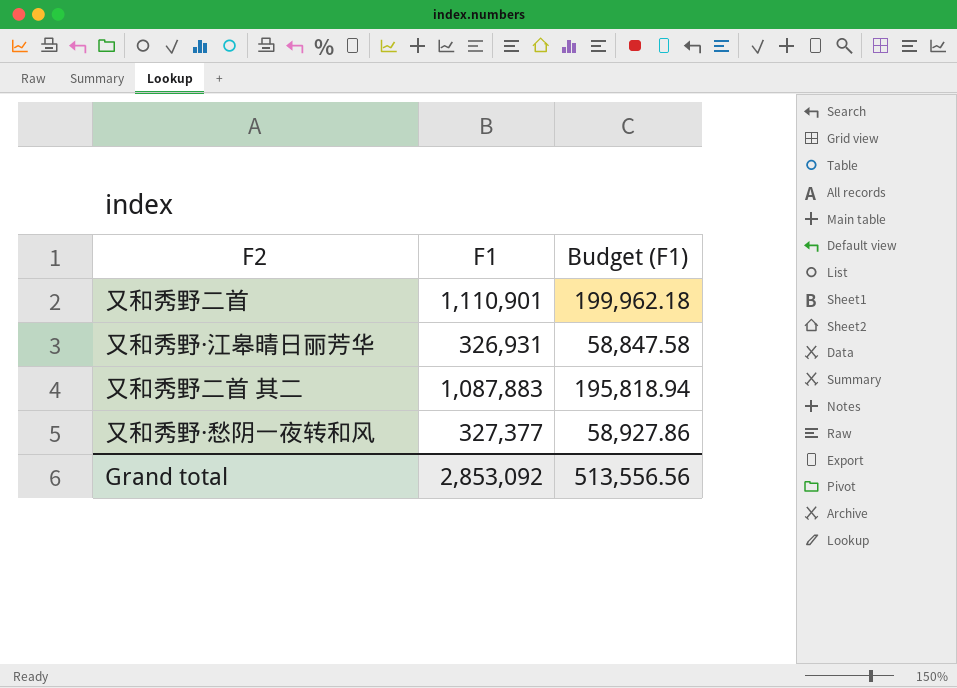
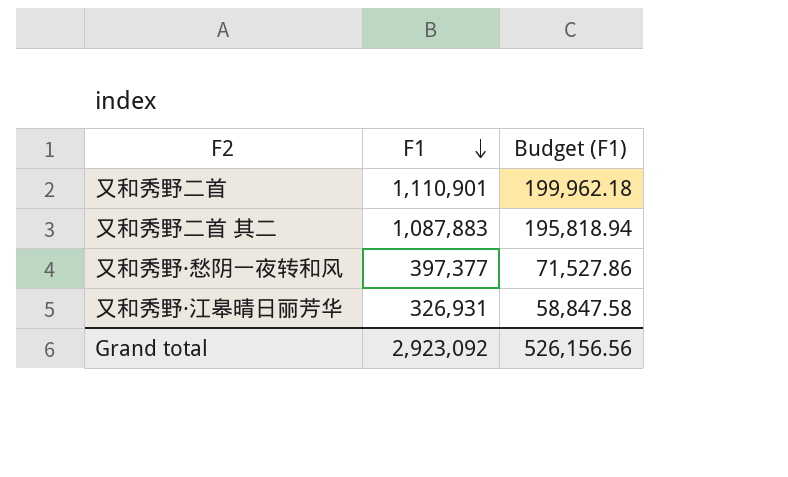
row order: none -> F1 descending
又和秀野·愁阴一夜转和风 | F1: 327,377 -> 397,377
又和秀野·愁阴一夜转和风 | Budget (F1): 58,927.86 -> 71,527.86
Grand total | F1: 2,853,092 -> 2,923,092
Grand total | Budget (F1): 513,556.56 -> 526,156.56

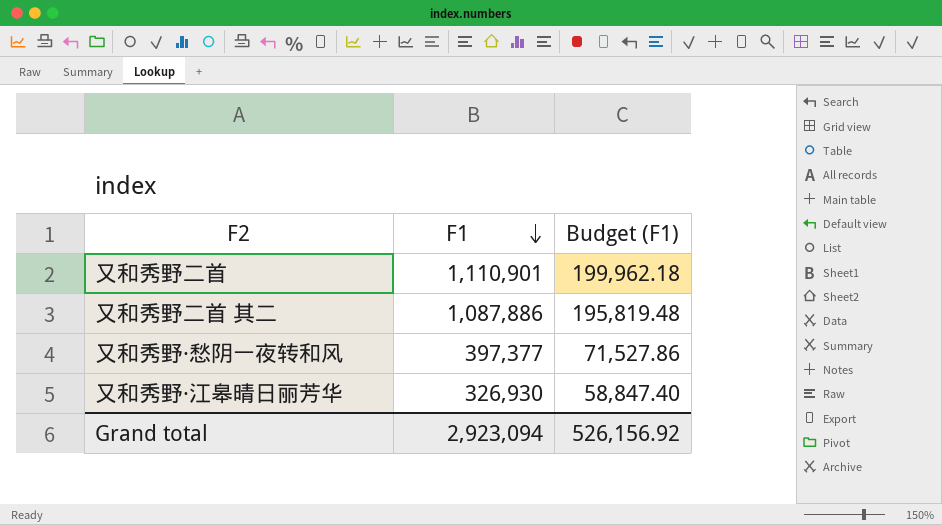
又和秀野二首 其二 | F1: 1,087,883 -> 1,087,886
又和秀野二首 其二 | Budget (F1): 195,818.94 -> 195,819.48
又和秀野·江皋晴日丽芳华 | F1: 326,931 -> 326,930
又和秀野·江皋晴日丽芳华 | Budget (F1): 58,847.58 -> 58,847.40
Grand total | F1: 2,923,092 -> 2,923,094
Grand total | Budget (F1): 526,156.56 -> 526,156.92

